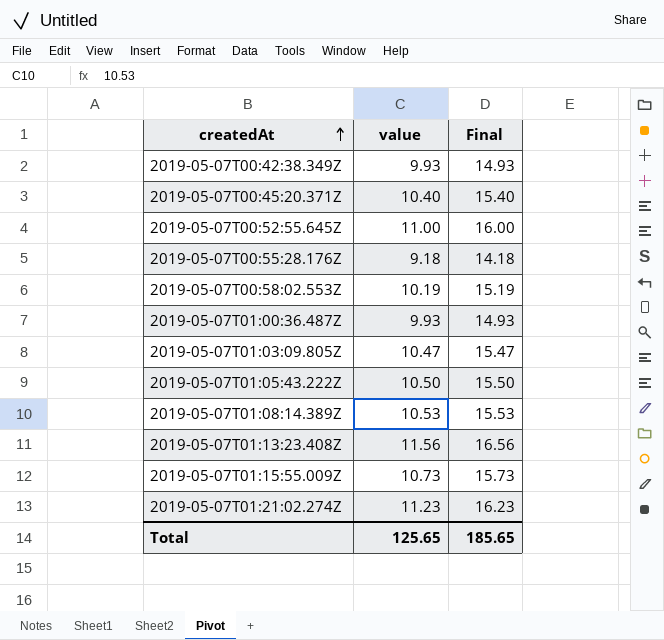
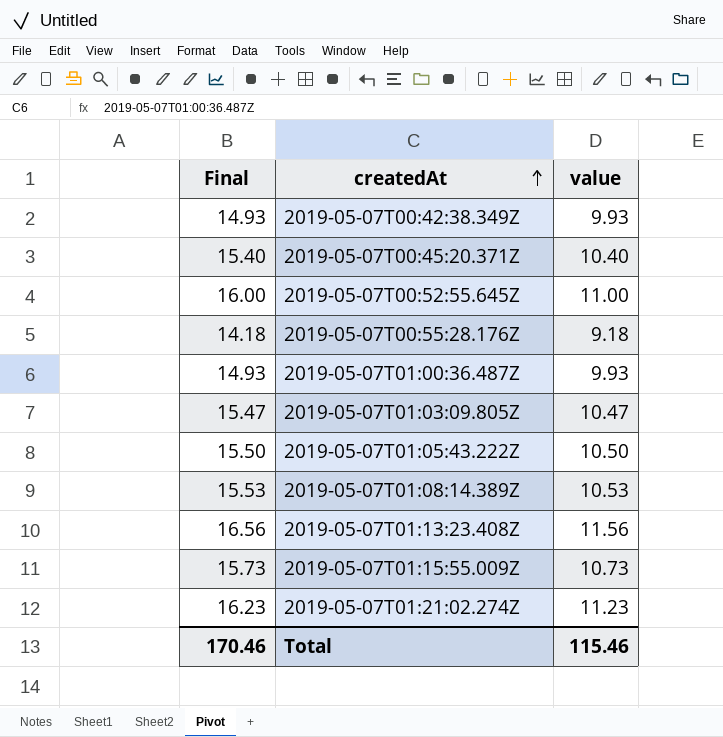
column Final | position: 3 -> 1
row 2019-05-07T00:58:02.553Z: 10.19 | 15.19 -> none
Total | Final: 185.65 -> 170.46
Total | value: 125.65 -> 115.46

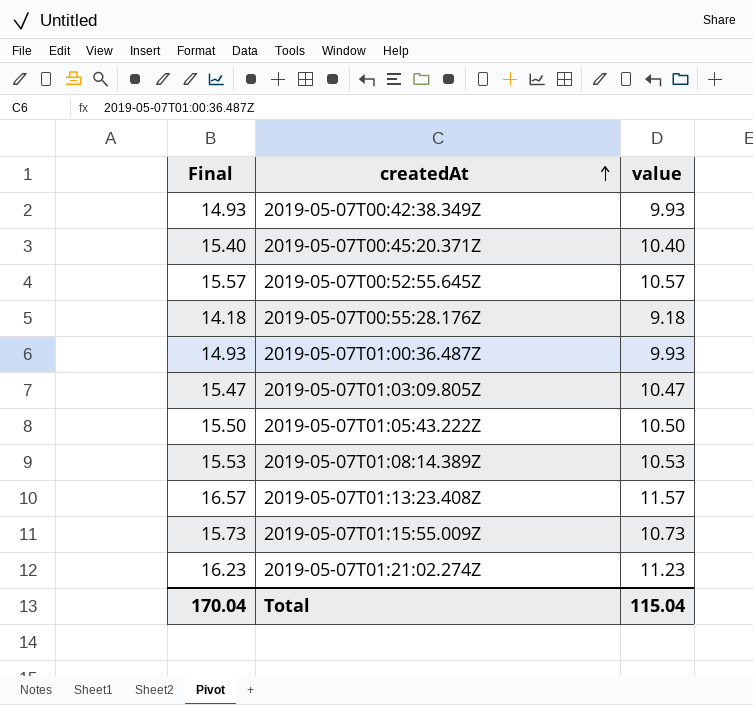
2019-05-07T00:52:55.645Z | Final: 16.00 -> 15.57
2019-05-07T00:52:55.645Z | value: 11.00 -> 10.57
2019-05-07T01:13:23.408Z | Final: 16.56 -> 16.57
2019-05-07T01:13:23.408Z | value: 11.56 -> 11.57
Total | Final: 170.46 -> 170.04
Total | value: 115.46 -> 115.04

